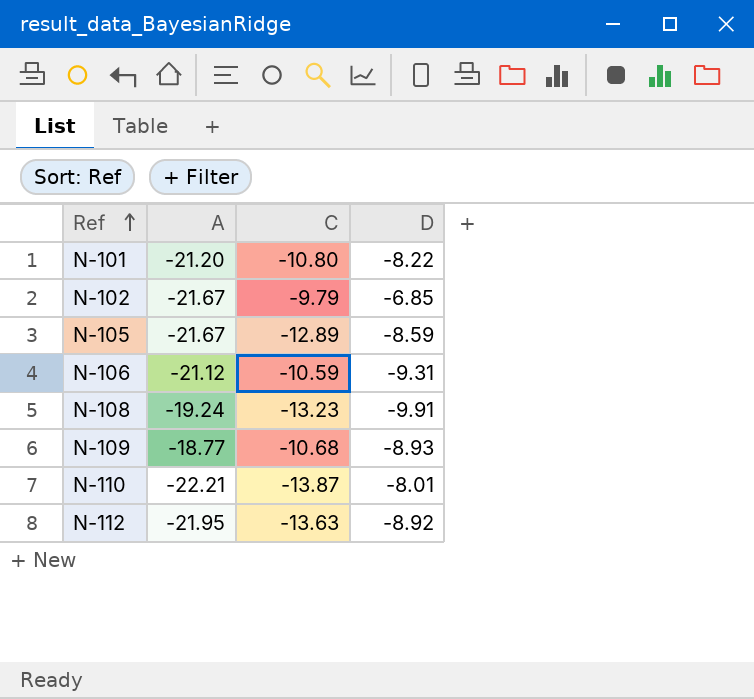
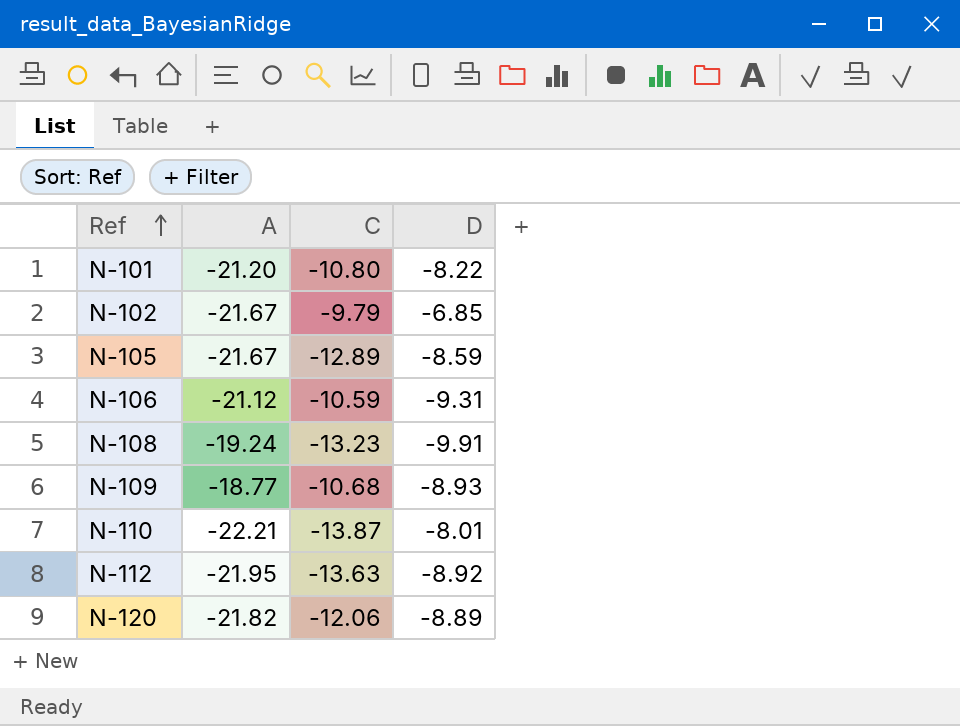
row N-120: none -> -21.82 | -12.06 | -8.89

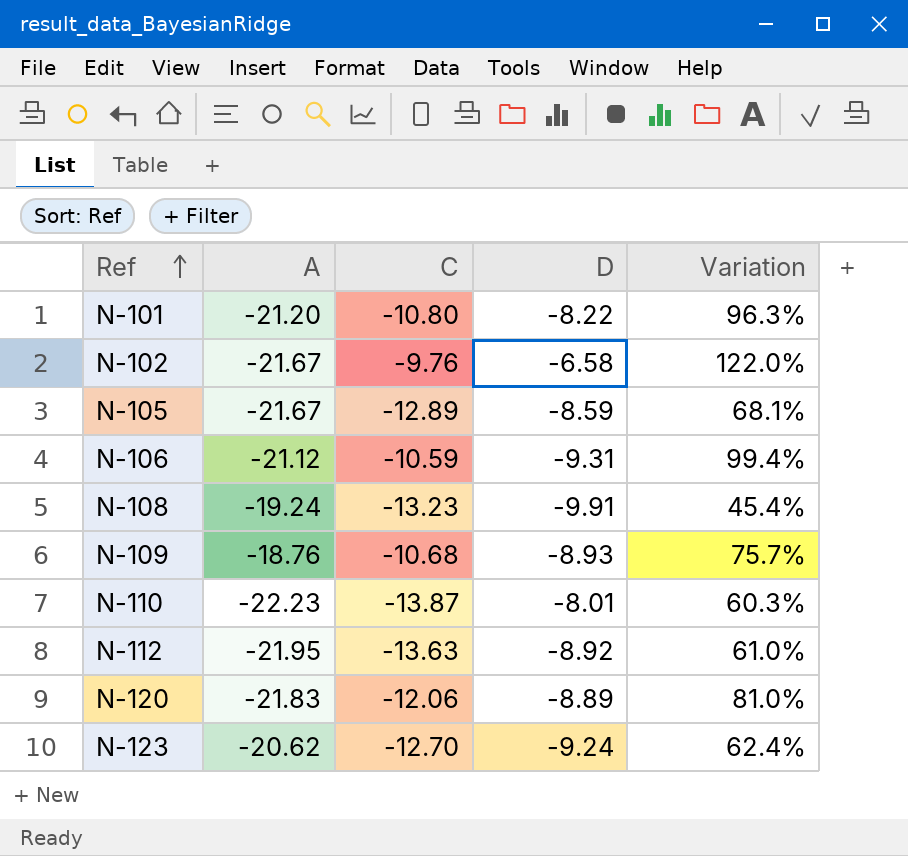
column Variation | formula: none -> ([A] - [C]) / [C]
N-102 | C: -9.79 -> -9.76
N-102 | D: -6.85 -> -6.58
N-109 | A: -18.77 -> -18.76
N-110 | A: -22.21 -> -22.23
N-120 | A: -21.82 -> -21.83
row N-123: none -> -20.62 | -12.70 | -9.24 | 62.4%

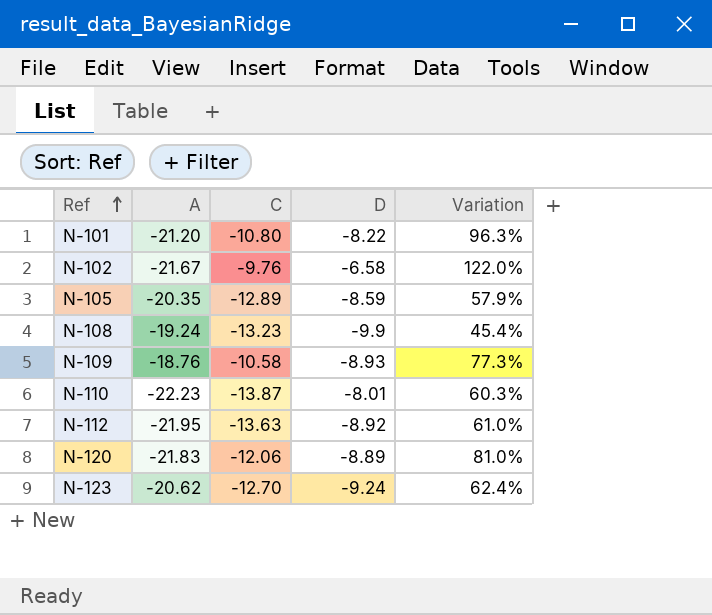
row N-106: -21.12 | -10.59 | -9.31 | 99.4% -> none
N-105 | A: -21.67 -> -20.35
N-105 | Variation: 68.1% -> 57.9%
N-108 | D: -9.91 -> -9.9
N-109 | C: -10.68 -> -10.58
N-109 | Variation: 75.7% -> 77.3%

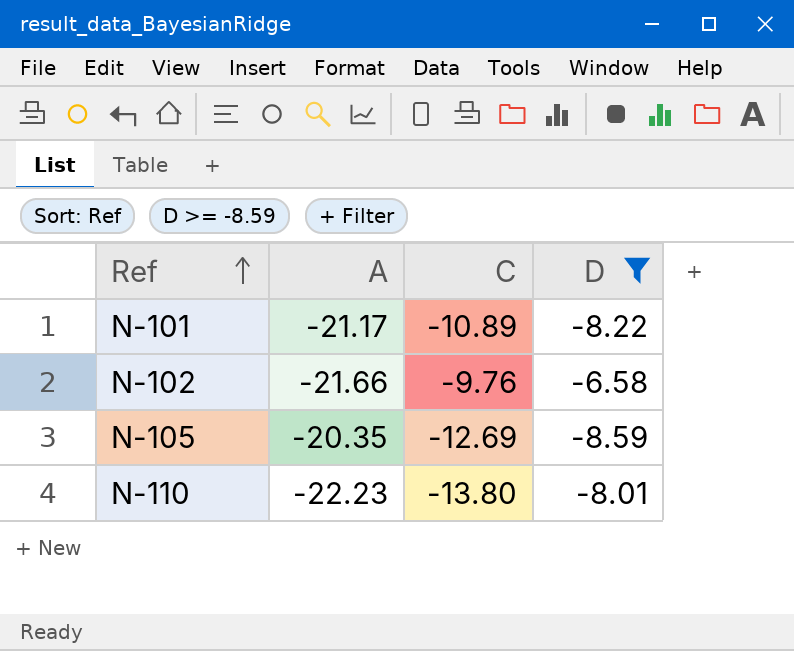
filter: none -> D >= -8.59
column Variation | formula: ([A] - [C]) / [C] -> none
N-101 | A: -21.20 -> -21.17
N-101 | C: -10.80 -> -10.89
N-102 | A: -21.67 -> -21.66
N-105 | C: -12.89 -> -12.69
N-110 | C: -13.87 -> -13.80

